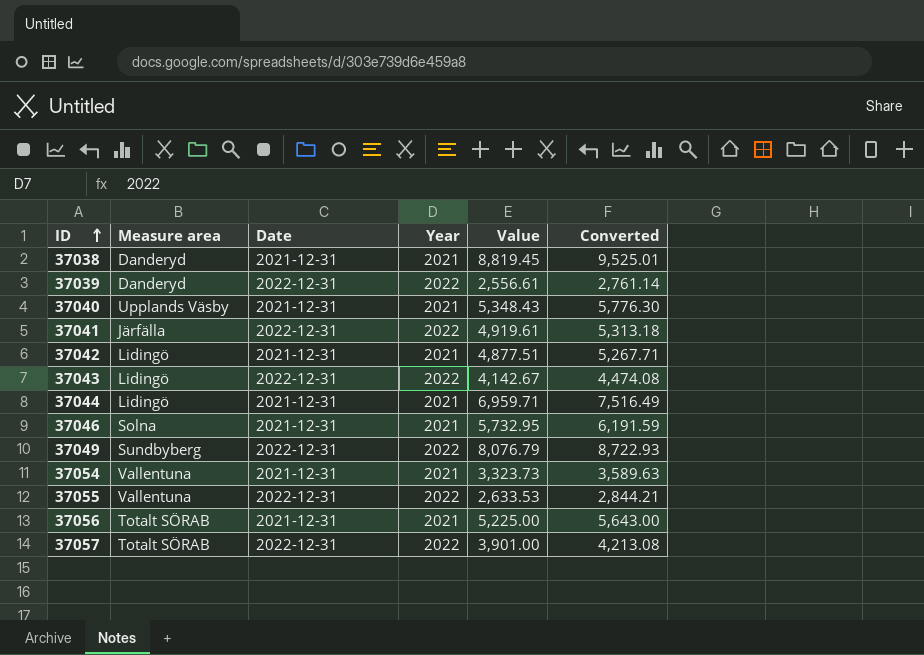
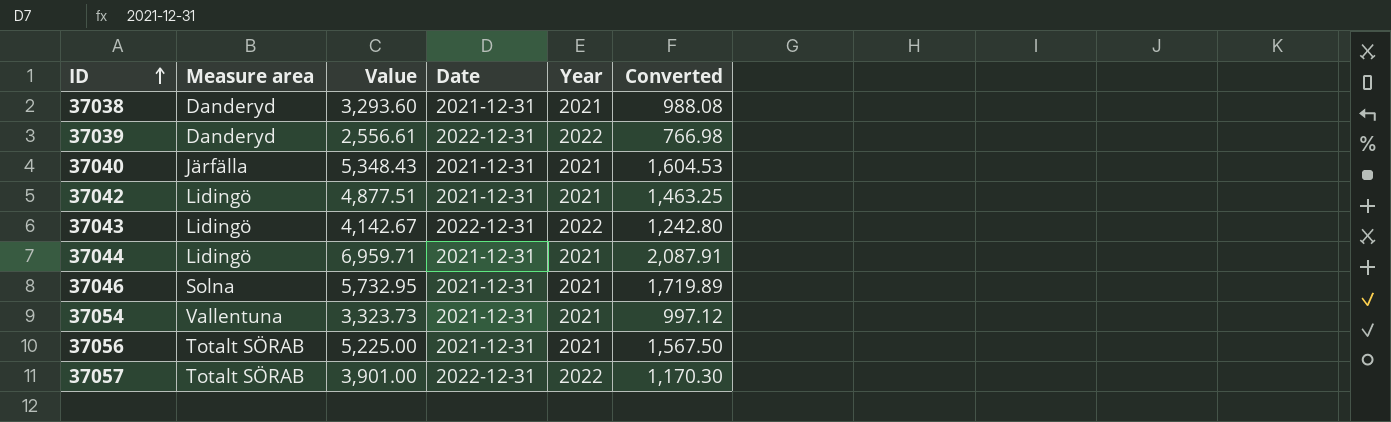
column Value | position: 5 -> 3
column Converted | formula: [Value] * 1.08 -> [Value] * 0.3
row 37041: Järfälla | 2022-12-31 | 2022 | 4,919.61 | 5,313.18 -> none
row 37049: Sundbyberg | 2022-12-31 | 2022 | 8,076.79 | 8,722.93 -> none
row 37055: Vallentuna | 2022-12-31 | 2022 | 2,633.53 | 2,844.21 -> none
37038 | Value: 8,819.45 -> 3,293.60
37040 | Measure area: Upplands Väsby -> Järfälla

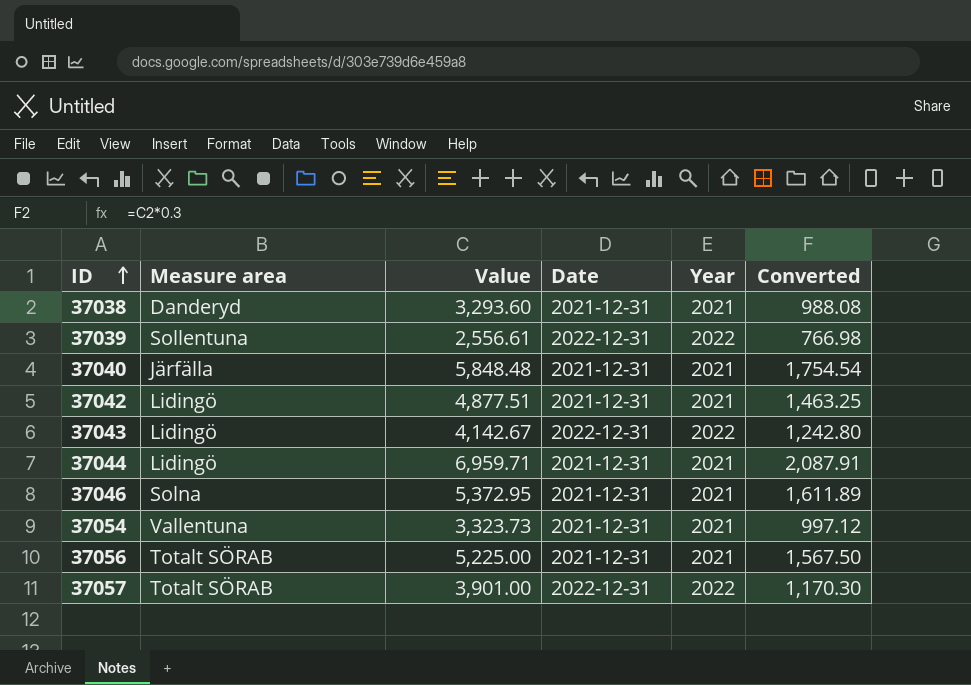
37039 | Measure area: Danderyd -> Sollentuna
37040 | Value: 5,348.43 -> 5,848.48
37040 | Converted: 1,604.53 -> 1,754.54
37046 | Value: 5,732.95 -> 5,372.95
37046 | Converted: 1,719.89 -> 1,611.89

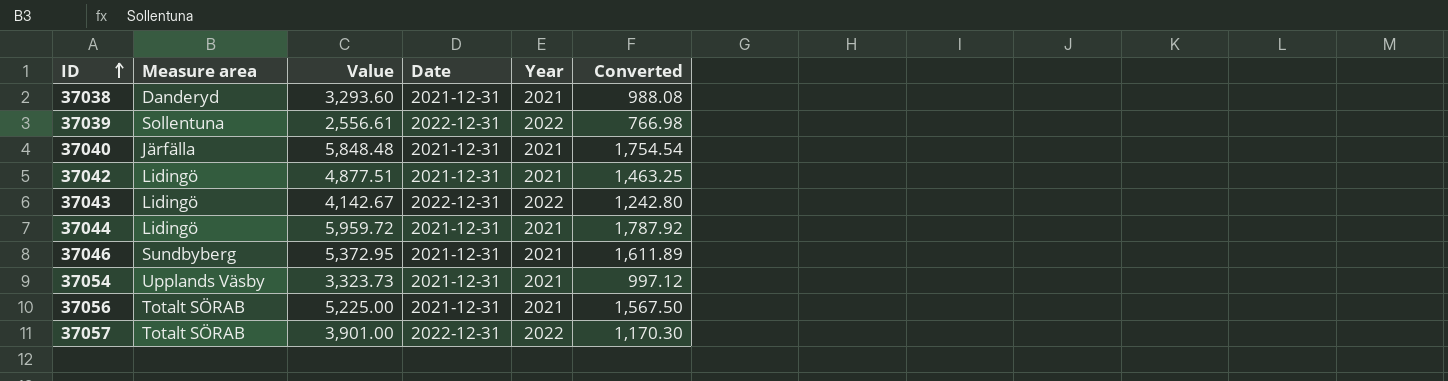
37044 | Value: 6,959.71 -> 5,959.72
37044 | Converted: 2,087.91 -> 1,787.92
37046 | Measure area: Solna -> Sundbyberg
37054 | Measure area: Vallentuna -> Upplands Väsby

